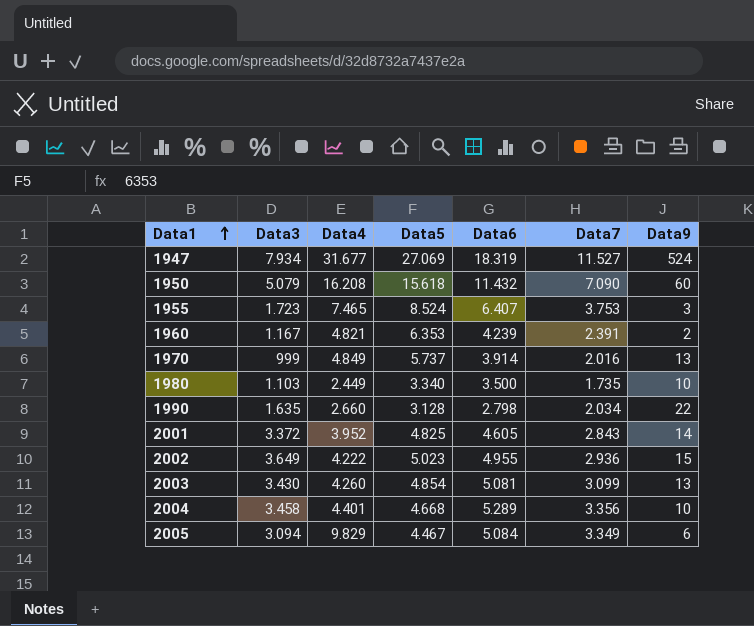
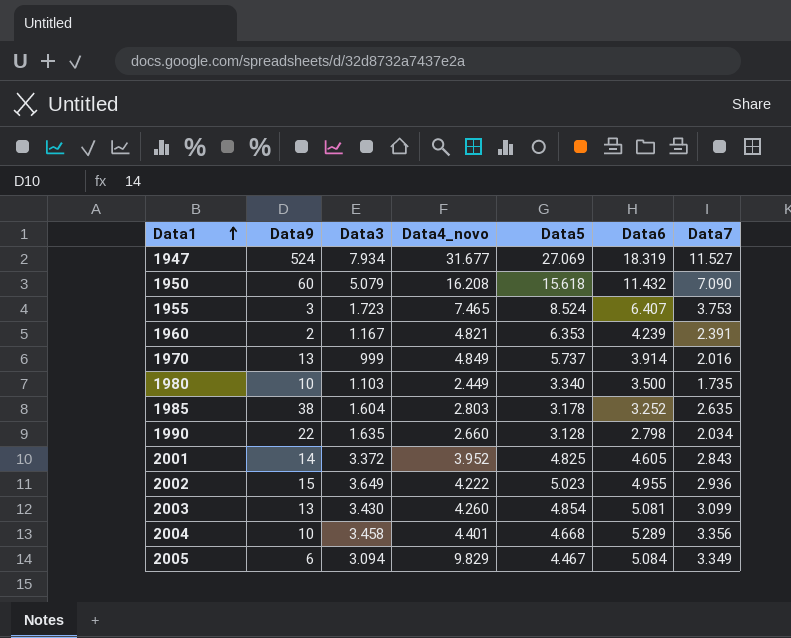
column Data9 | position: 7 -> 2
column name: Data4 -> Data4_novo
row 1985: none -> 38 | 1.604 | 2.803 | 3.178 | 3.252 | 2.635

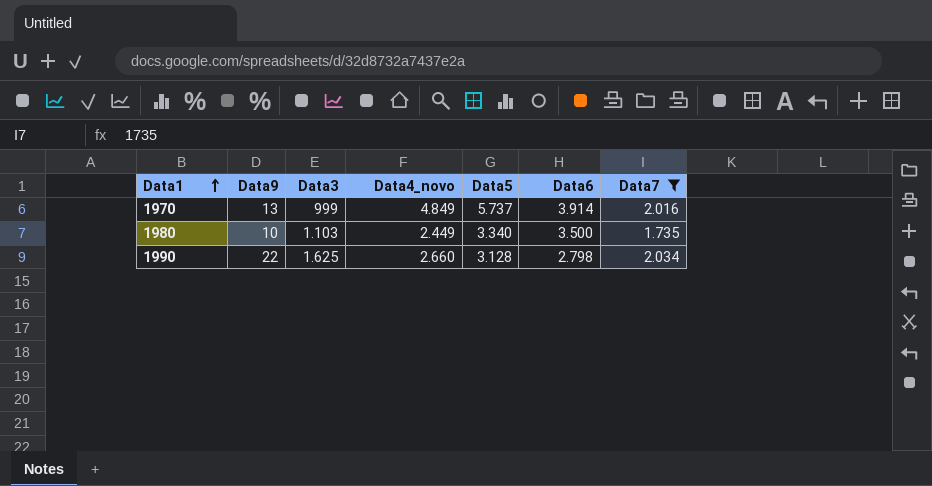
filter: none -> Data7 <= 2.034
1990 | Data3: 1.635 -> 1.625

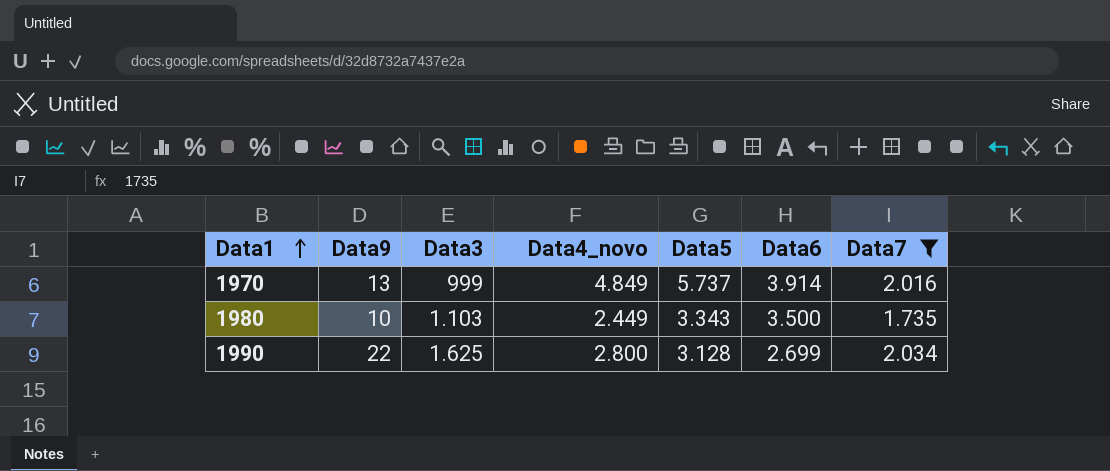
1980 | Data5: 3.340 -> 3.343
1990 | Data4_novo: 2.660 -> 2.800
1990 | Data6: 2.798 -> 2.699

